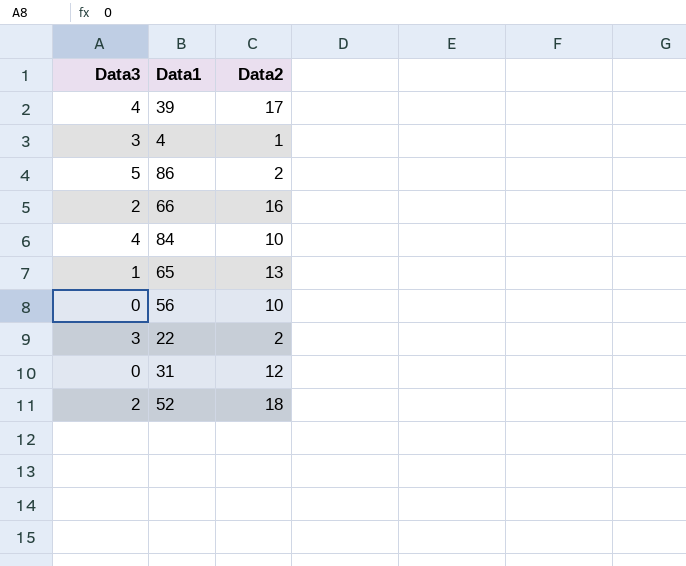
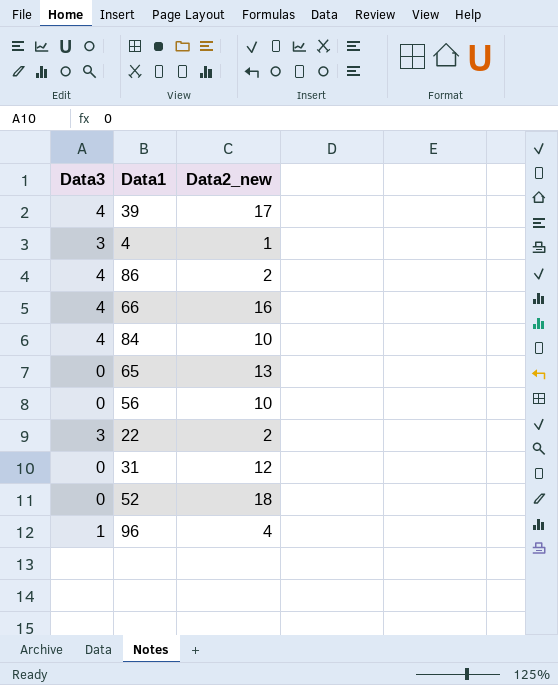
column name: Data2 -> Data2_new
86 | Data3: 5 -> 4
66 | Data3: 2 -> 4
65 | Data3: 1 -> 0
52 | Data3: 2 -> 0
row 96: none -> 1 | 4

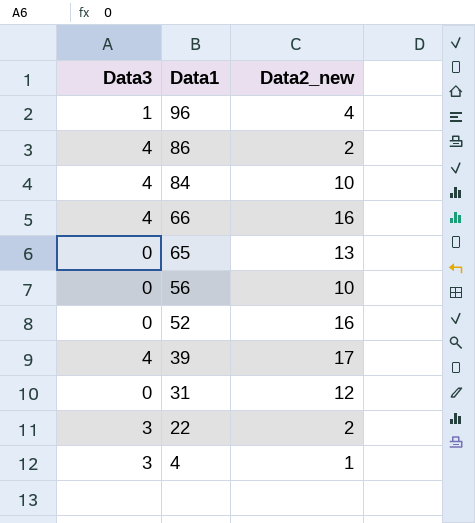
row order: none -> Data1 descending
52 | Data2_new: 18 -> 16

